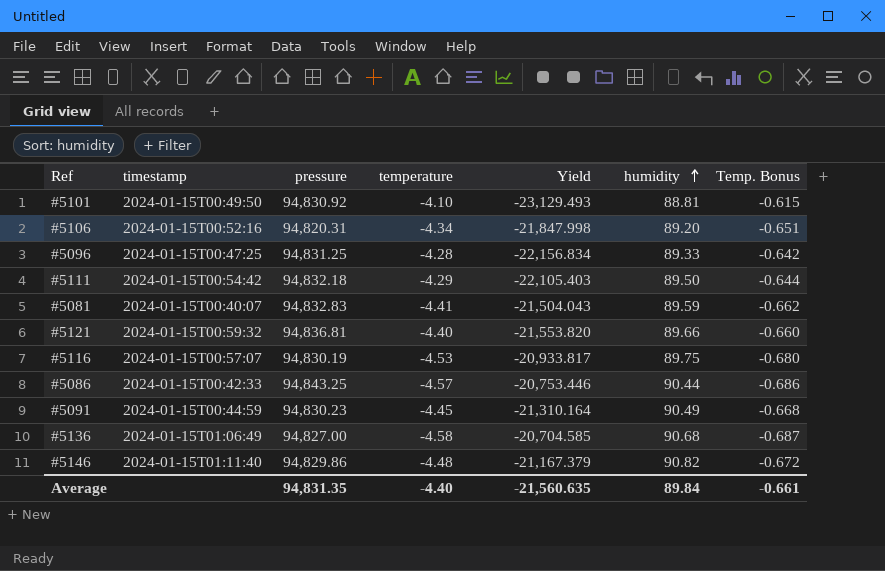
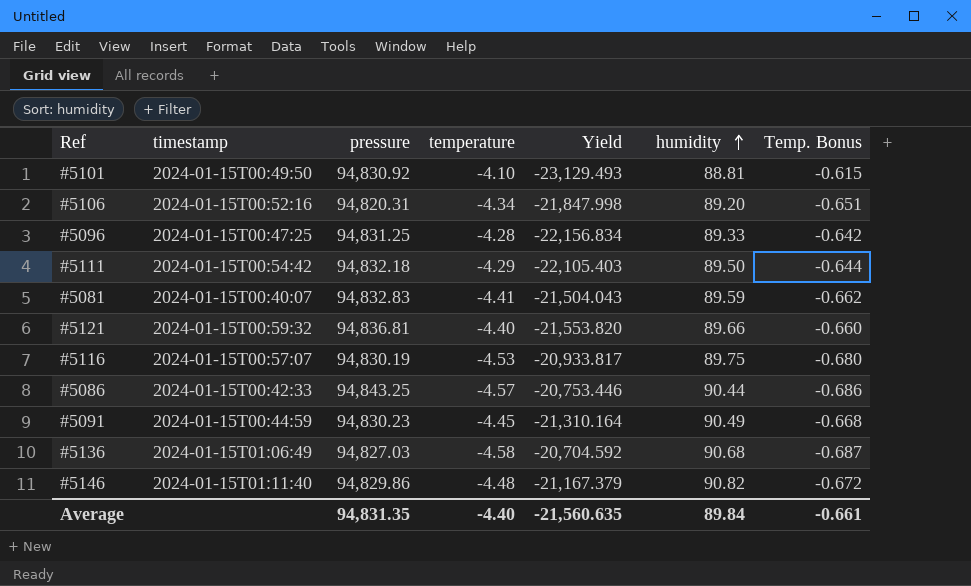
#5136 | pressure: 94,827.00 -> 94,827.03
#5136 | Yield: -20,704.585 -> -20,704.592

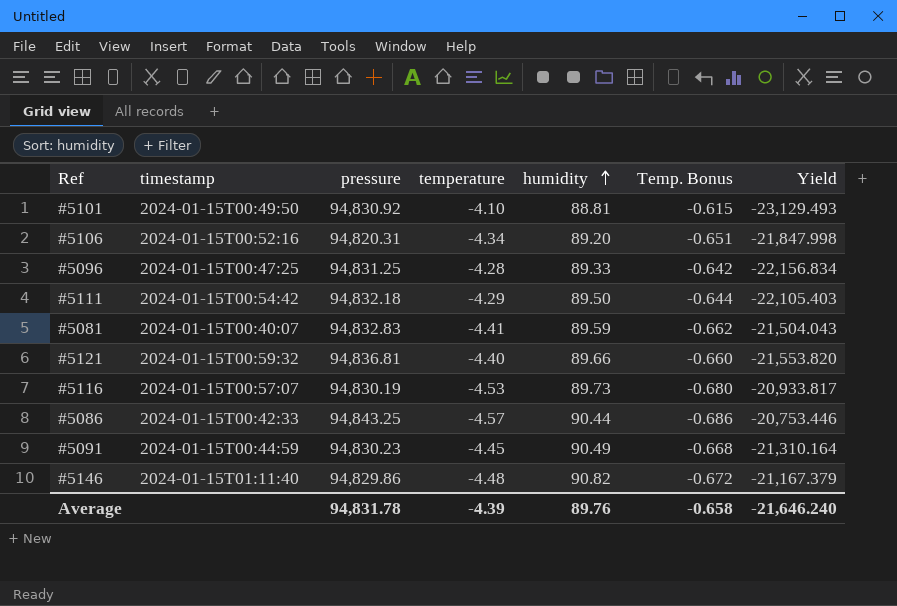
column Yield | position: 5 -> 7
row #5136: 2024-01-15T01:06:49 | 94,827.03 | -4.58 | -20,704.592 | 90.68 | -0.687 -> none
#5116 | humidity: 89.75 -> 89.73
Average | pressure: 94,831.35 -> 94,831.78
Average | temperature: -4.40 -> -4.39
Average | humidity: 89.84 -> 89.76
Average | Temp. Bonus: -0.661 -> -0.658
Average | Yield: -21,560.635 -> -21,646.240

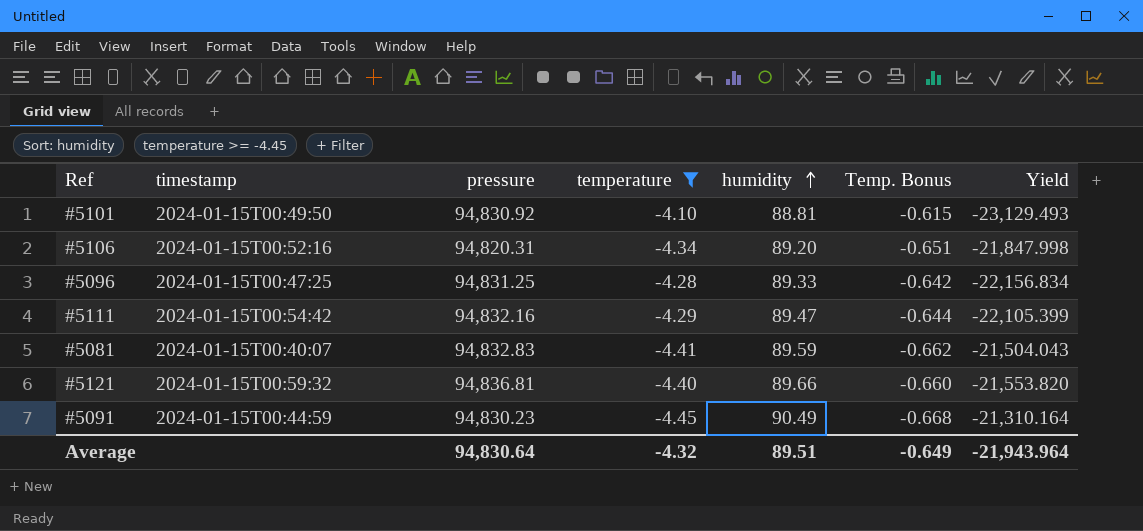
filter: none -> temperature >= -4.45
#5111 | pressure: 94,832.18 -> 94,832.16
#5111 | humidity: 89.50 -> 89.47
#5111 | Yield: -22,105.403 -> -22,105.399
Average | pressure: 94,831.78 -> 94,830.64
Average | temperature: -4.39 -> -4.32
Average | humidity: 89.76 -> 89.51
Average | Temp. Bonus: -0.658 -> -0.649
Average | Yield: -21,646.240 -> -21,943.964

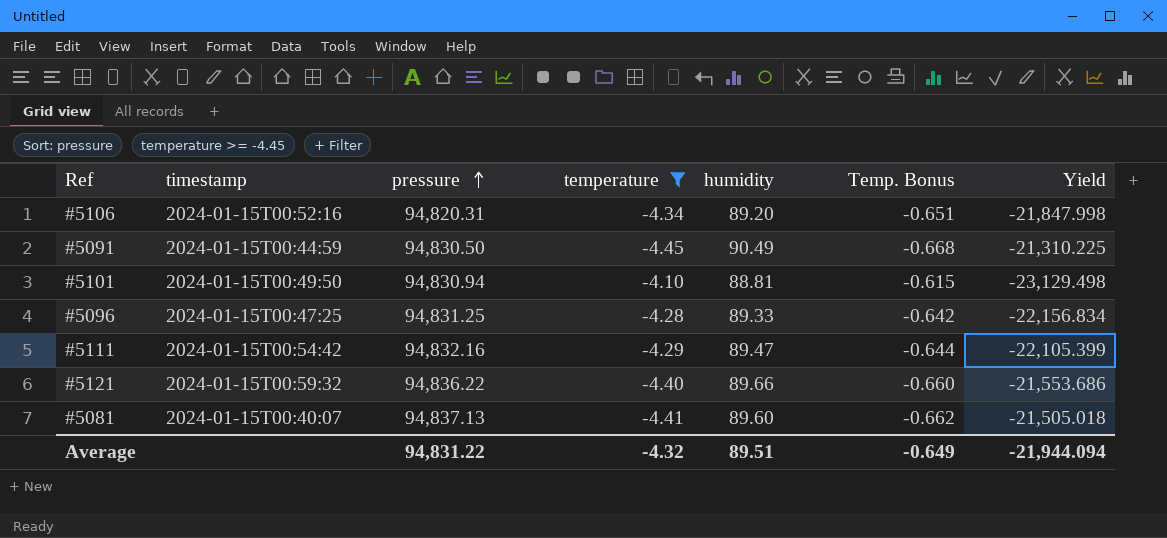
row order: humidity ascending -> pressure ascending
#5091 | pressure: 94,830.23 -> 94,830.50
#5091 | Yield: -21,310.164 -> -21,310.225
#5101 | pressure: 94,830.92 -> 94,830.94
#5101 | Yield: -23,129.493 -> -23,129.498
#5121 | pressure: 94,836.81 -> 94,836.22
#5121 | Yield: -21,553.820 -> -21,553.686
#5081 | pressure: 94,832.83 -> 94,837.13
#5081 | humidity: 89.59 -> 89.60
#5081 | Yield: -21,504.043 -> -21,505.018
Average | pressure: 94,830.64 -> 94,831.22
Average | Yield: -21,943.964 -> -21,944.094

